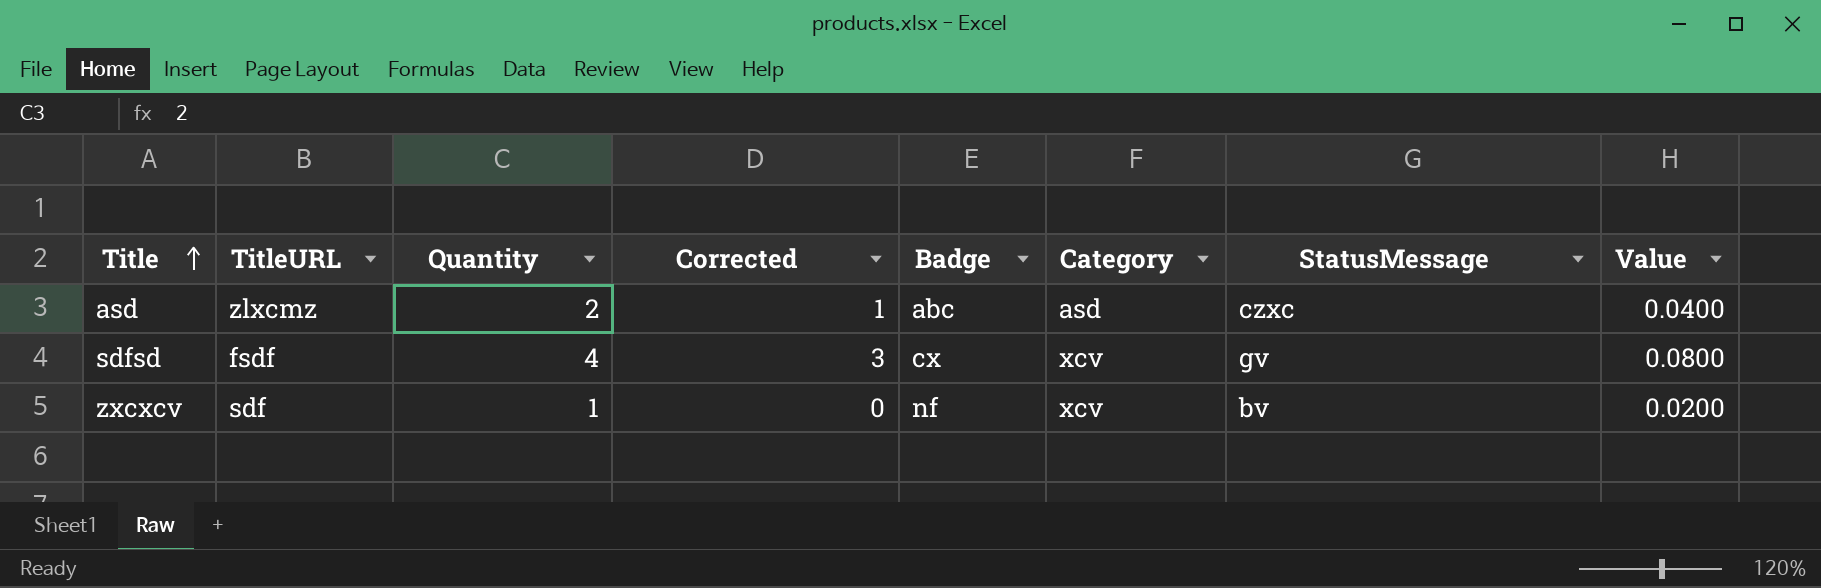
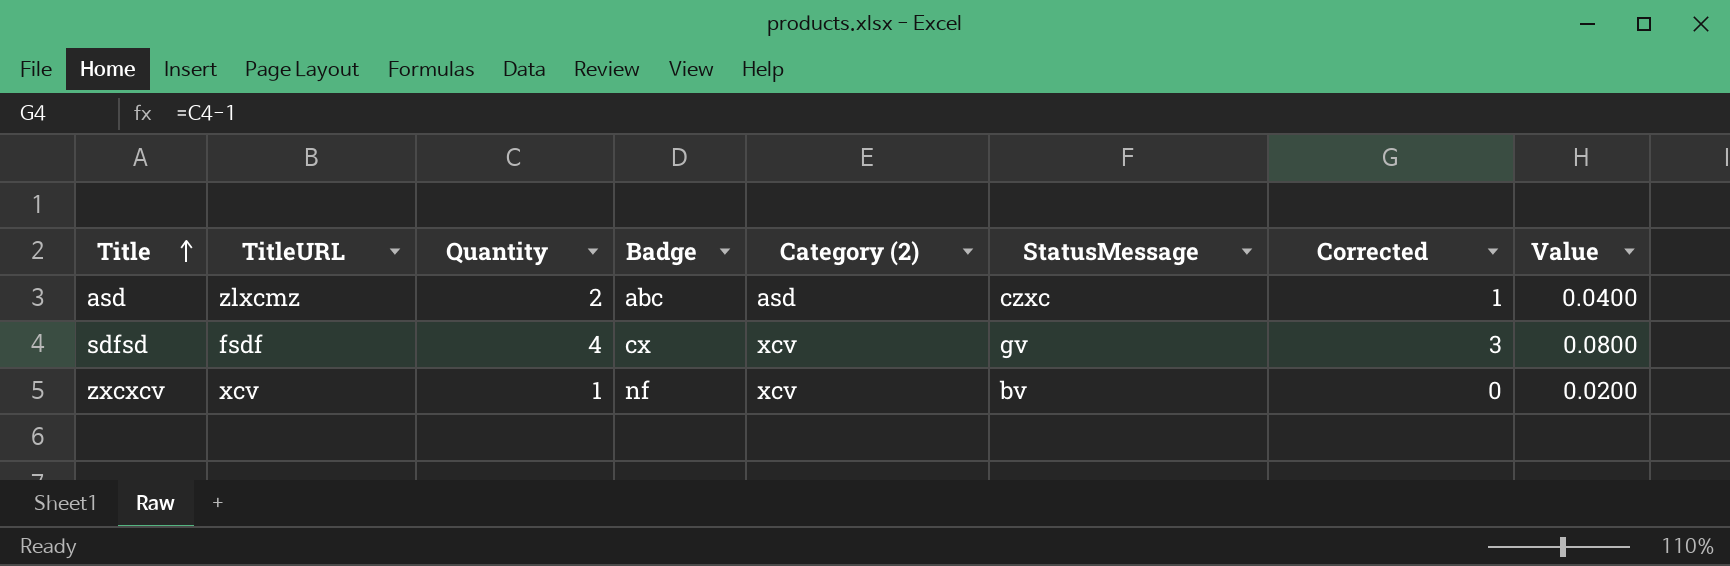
column name: Category -> Category (2)
column Corrected | position: 4 -> 7
zxcxcv | TitleURL: sdf -> xcv

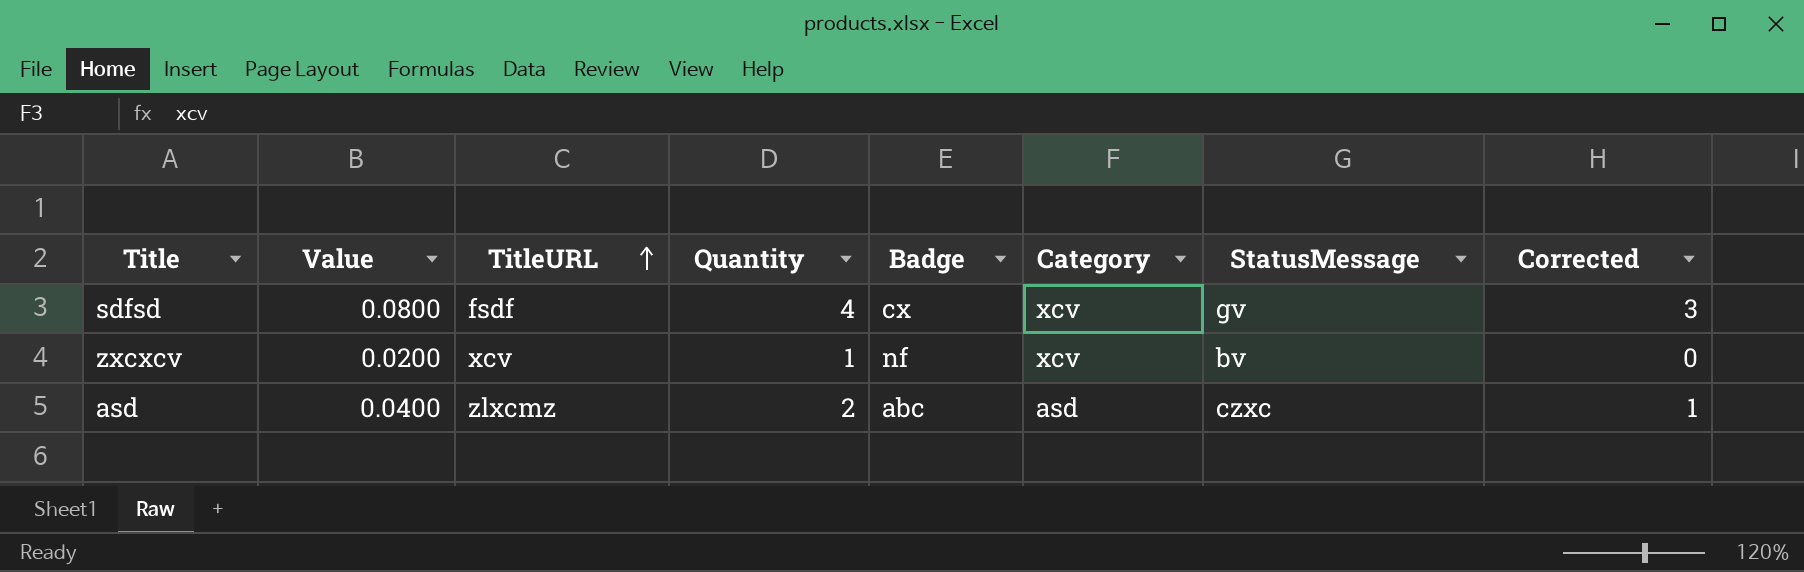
row order: Title ascending -> TitleURL ascending
column Value | position: 8 -> 2
column name: Category (2) -> Category

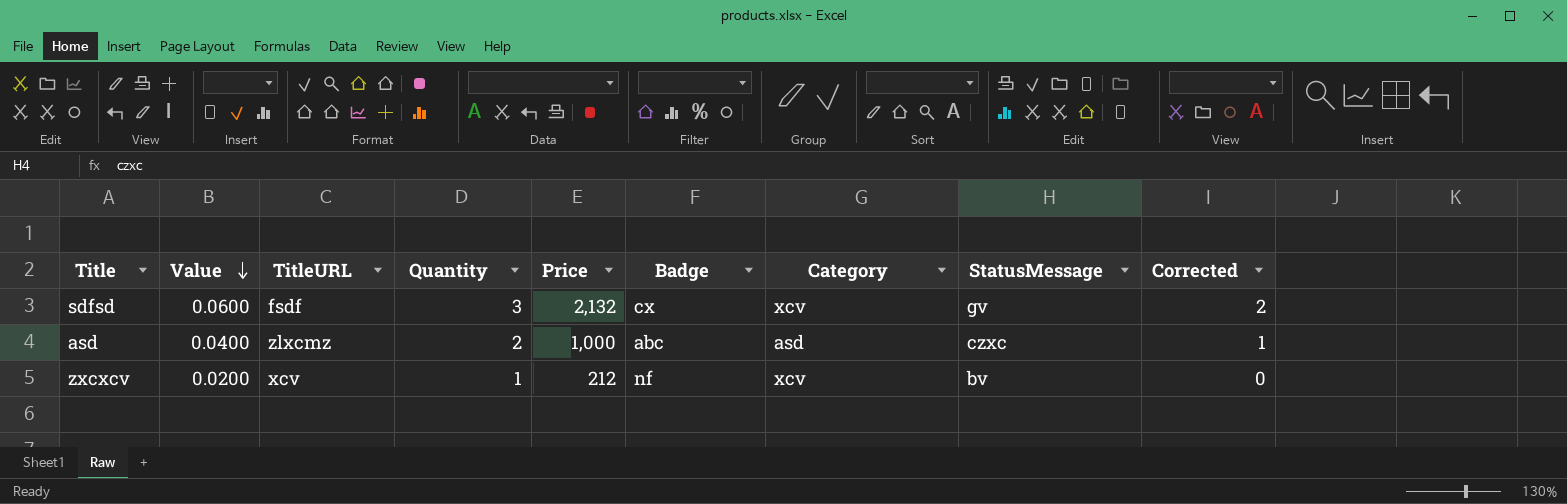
row order: TitleURL ascending -> Value descending
column Price | position: none -> 5
sdfsd | Value: 0.0800 -> 0.0600
sdfsd | Quantity: 4 -> 3
sdfsd | Corrected: 3 -> 2

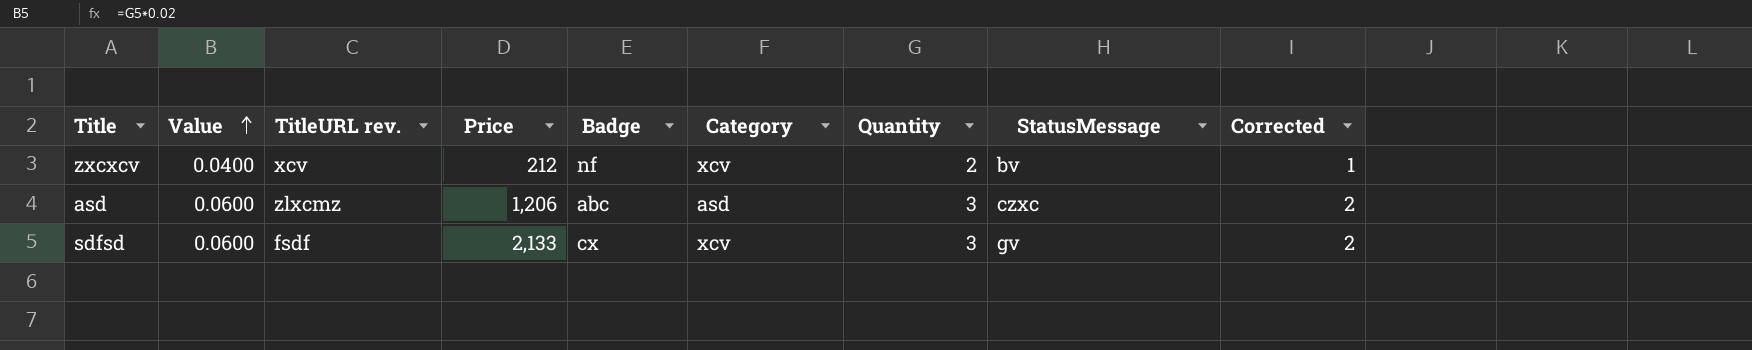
row order: Value descending -> Value ascending
column name: TitleURL -> TitleURL rev.
column Quantity | position: 4 -> 7
zxcxcv | Value: 0.0200 -> 0.0400
zxcxcv | Quantity: 1 -> 2
zxcxcv | Corrected: 0 -> 1
asd | Value: 0.0400 -> 0.0600
asd | Price: 1,000 -> 1,206
asd | Quantity: 2 -> 3
asd | Corrected: 1 -> 2
sdfsd | Price: 2,132 -> 2,133

